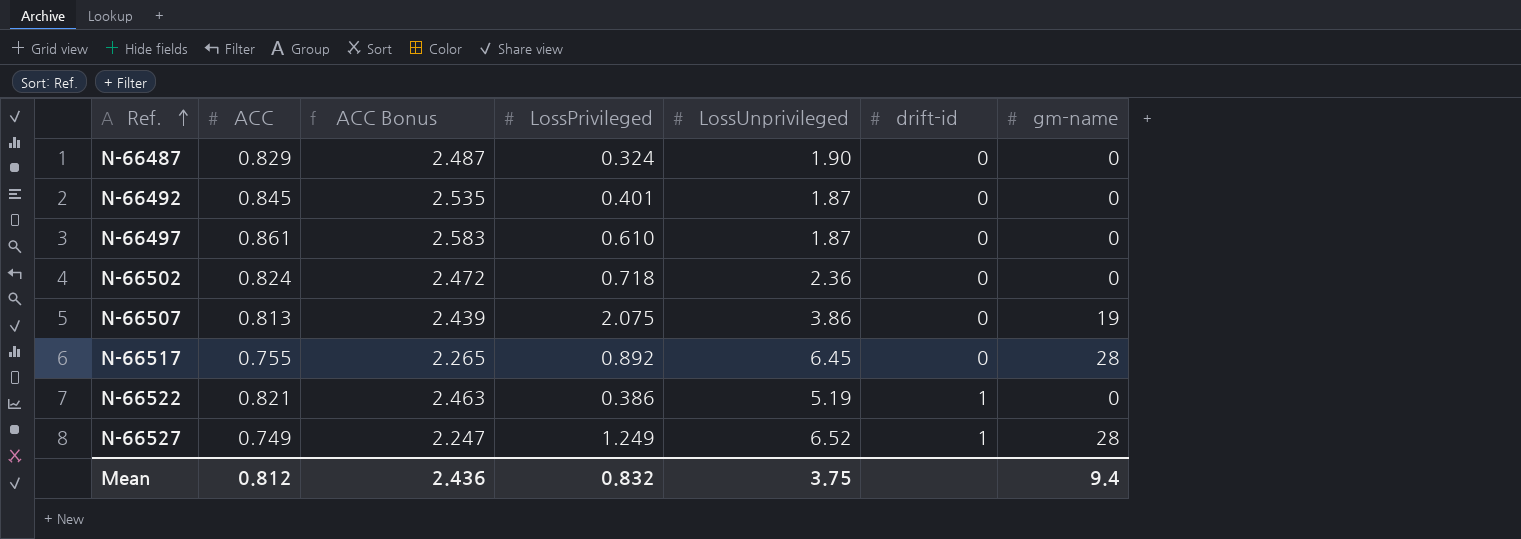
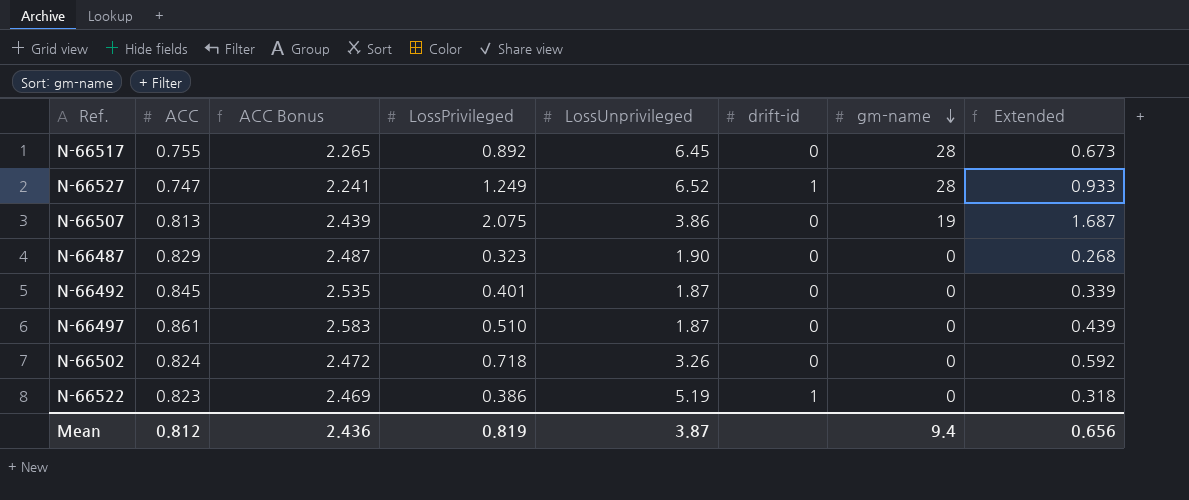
row order: Ref. ascending -> gm-name descending
column Extended | formula: none -> [ACC] * [LossPrivileged]
N-66527 | ACC: 0.749 -> 0.747
N-66527 | ACC Bonus: 2.247 -> 2.241
N-66487 | LossPrivileged: 0.324 -> 0.323
N-66497 | LossPrivileged: 0.610 -> 0.510
N-66502 | LossUnprivileged: 2.36 -> 3.26
N-66522 | ACC: 0.821 -> 0.823
N-66522 | ACC Bonus: 2.463 -> 2.469
Mean | LossPrivileged: 0.832 -> 0.819
Mean | LossUnprivileged: 3.75 -> 3.87

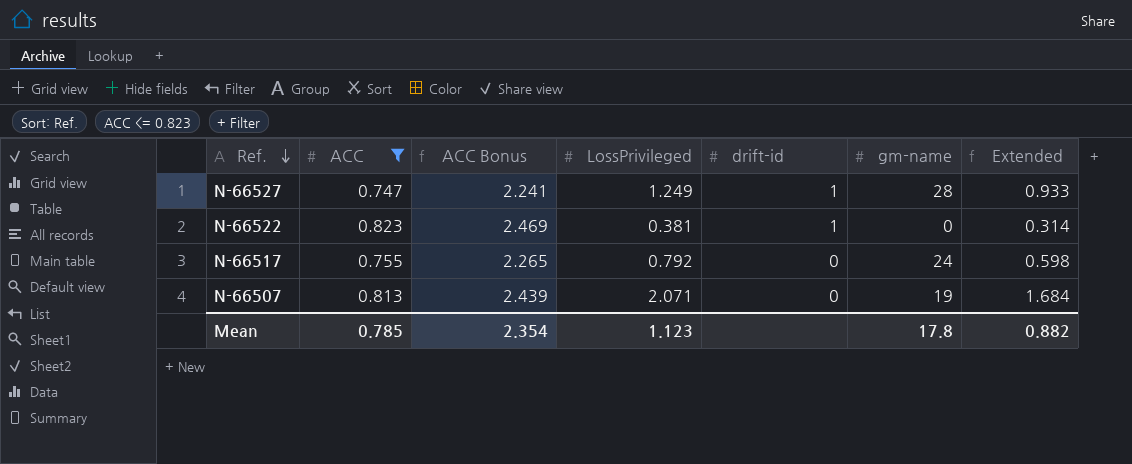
filter: none -> ACC <= 0.823
row order: gm-name descending -> Ref. descending
column LossUnprivileged | position: 5 -> none
N-66522 | LossPrivileged: 0.386 -> 0.381
N-66522 | Extended: 0.318 -> 0.314
N-66517 | LossPrivileged: 0.892 -> 0.792
N-66517 | gm-name: 28 -> 24
N-66517 | Extended: 0.673 -> 0.598
N-66507 | LossPrivileged: 2.075 -> 2.071
N-66507 | Extended: 1.687 -> 1.684
Mean | ACC: 0.812 -> 0.785
Mean | ACC Bonus: 2.436 -> 2.354
Mean | LossPrivileged: 0.819 -> 1.123
Mean | gm-name: 9.4 -> 17.8
Mean | Extended: 0.656 -> 0.882

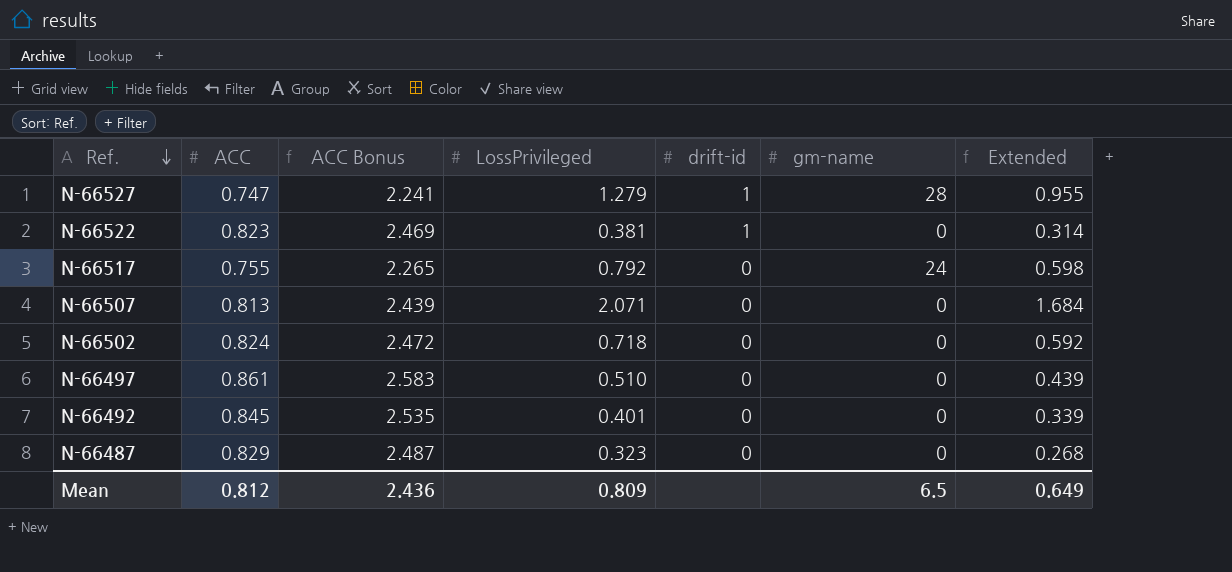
filter: ACC <= 0.823 -> none
N-66527 | LossPrivileged: 1.249 -> 1.279
N-66527 | Extended: 0.933 -> 0.955
N-66507 | gm-name: 19 -> 0
Mean | ACC: 0.785 -> 0.812
Mean | ACC Bonus: 2.354 -> 2.436
Mean | LossPrivileged: 1.123 -> 0.809
Mean | gm-name: 17.8 -> 6.5
Mean | Extended: 0.882 -> 0.649

